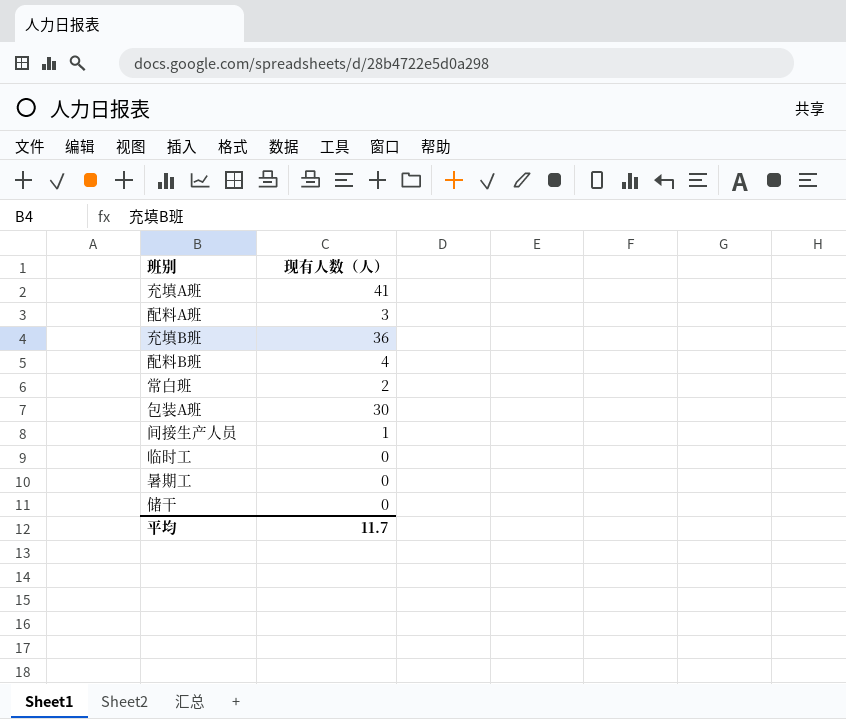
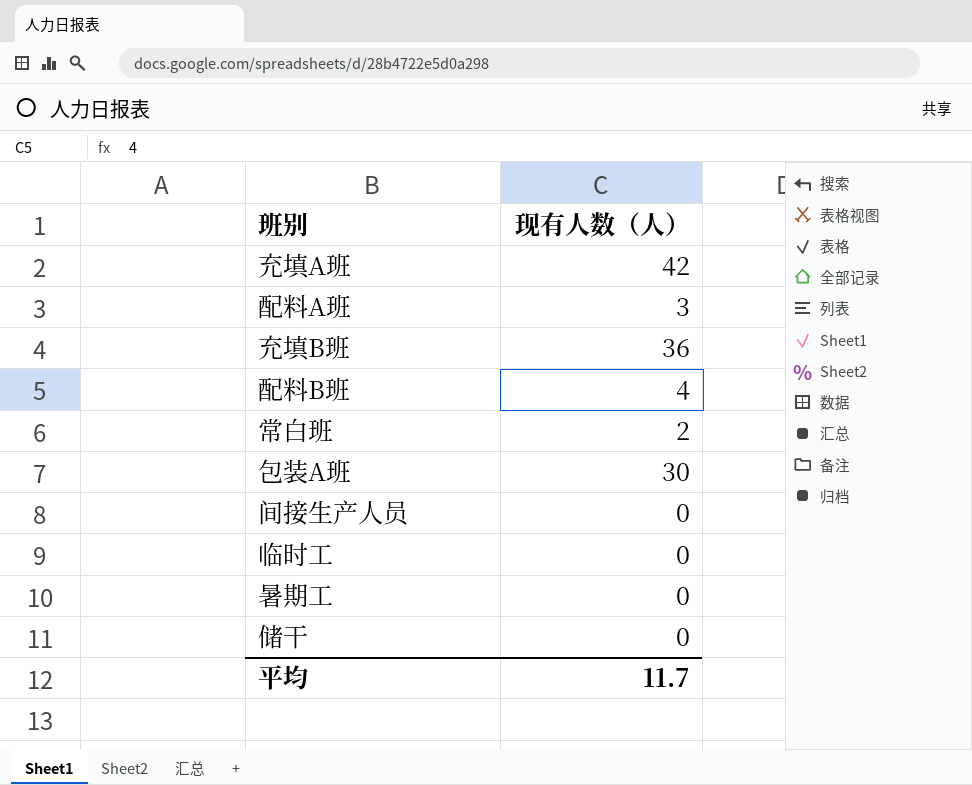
充填A班 | 现有人数（人）: 41 -> 42
间接生产人员 | 现有人数（人）: 1 -> 0

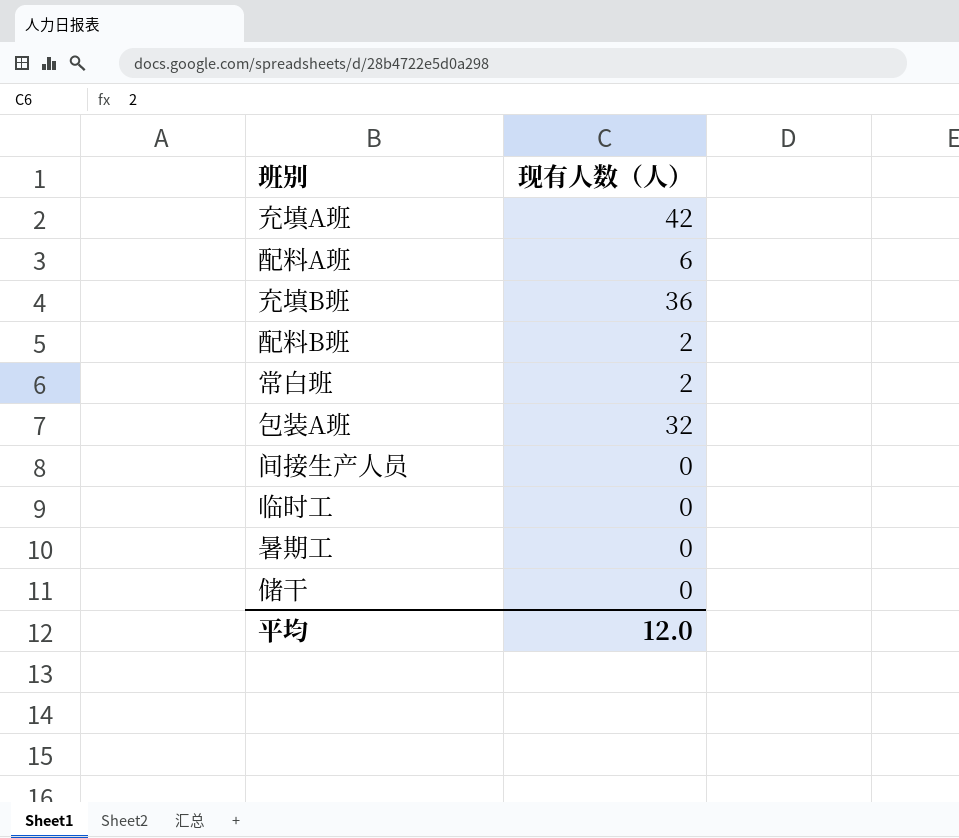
配料A班 | 现有人数（人）: 3 -> 6
配料B班 | 现有人数（人）: 4 -> 2
包装A班 | 现有人数（人）: 30 -> 32
平均 | 现有人数（人）: 11.7 -> 12.0

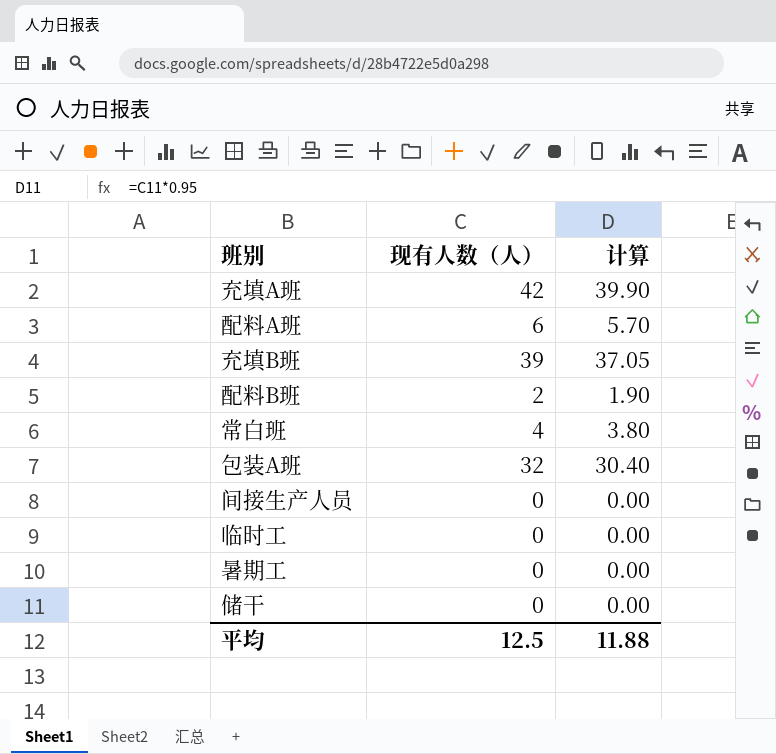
column 计算 | formula: none -> [现有人数（人）] * 0.95
充填B班 | 现有人数（人）: 36 -> 39
常白班 | 现有人数（人）: 2 -> 4
平均 | 现有人数（人）: 12.0 -> 12.5

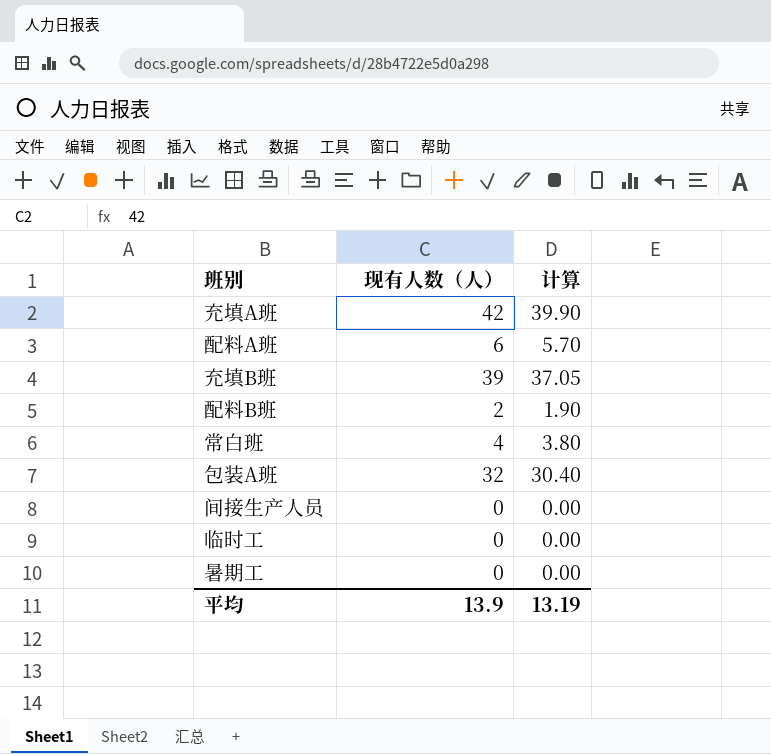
row 储干: 0 | 0.00 -> none
平均 | 现有人数（人）: 12.5 -> 13.9
平均 | 计算: 11.88 -> 13.19

